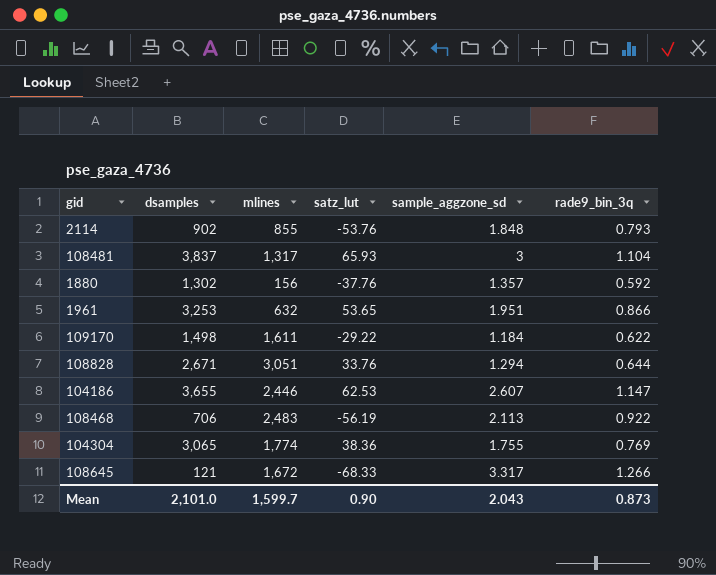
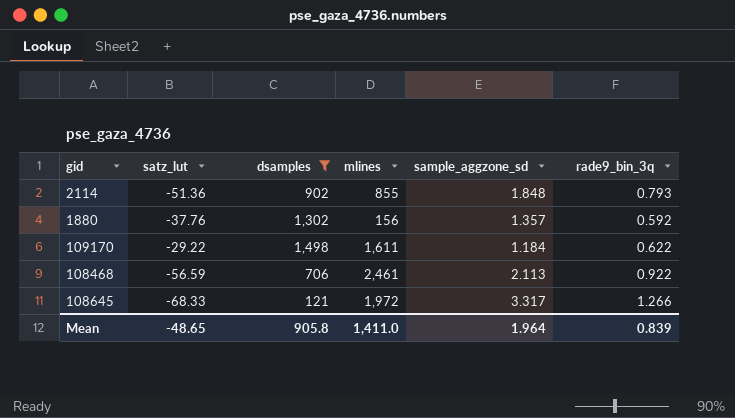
filter: none -> dsamples <= 1,498
column satz_lut | position: 4 -> 2
2114 | satz_lut: -53.76 -> -51.36
108468 | satz_lut: -56.19 -> -56.59
108468 | mlines: 2,483 -> 2,461
108645 | mlines: 1,672 -> 1,972
Mean | satz_lut: 0.90 -> -48.65
Mean | dsamples: 2,101.0 -> 905.8
Mean | mlines: 1,599.7 -> 1,411.0
Mean | sample_aggzone_sd: 2.043 -> 1.964
Mean | rade9_bin_3q: 0.873 -> 0.839

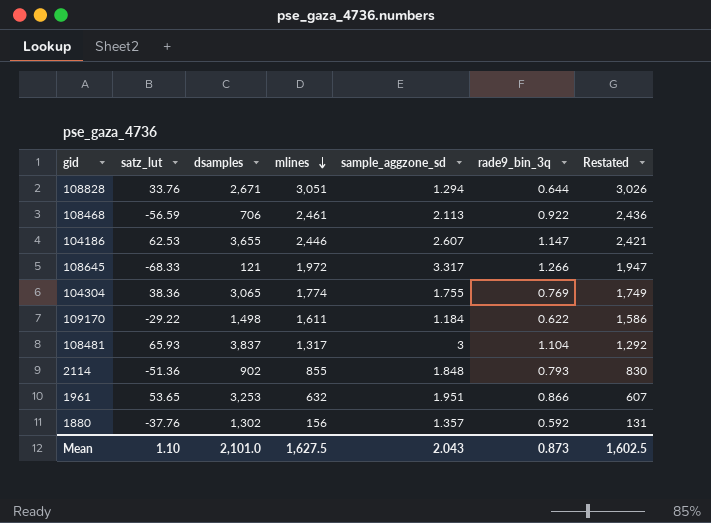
filter: dsamples <= 1,498 -> none
row order: none -> mlines descending
column Restated | formula: none -> [mlines] - 25
Mean | satz_lut: -48.65 -> 1.10
Mean | dsamples: 905.8 -> 2,101.0
Mean | mlines: 1,411.0 -> 1,627.5
Mean | sample_aggzone_sd: 1.964 -> 2.043
Mean | rade9_bin_3q: 0.839 -> 0.873

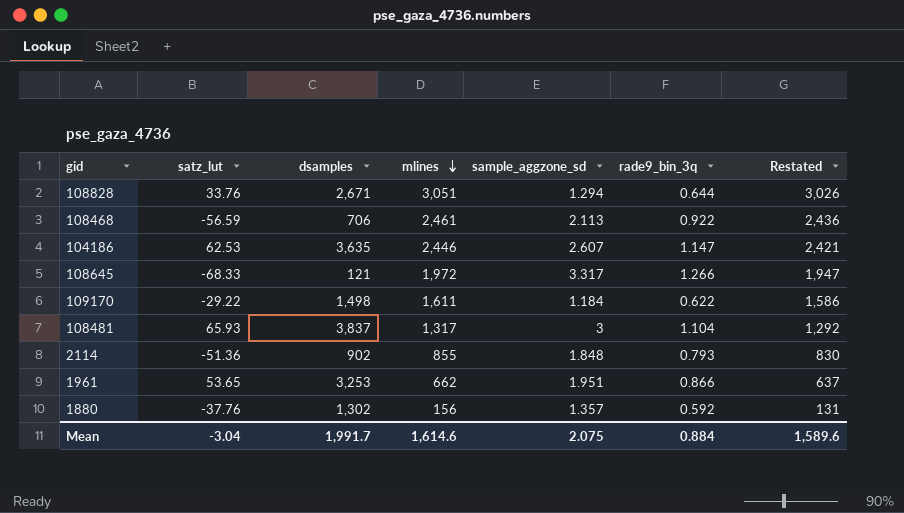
row 104304: 38.36 | 3,065 | 1,774 | 1.755 | 0.769 | 1,749 -> none
104186 | dsamples: 3,655 -> 3,635
1961 | mlines: 632 -> 662
1961 | Restated: 607 -> 637
Mean | satz_lut: 1.10 -> -3.04
Mean | dsamples: 2,101.0 -> 1,991.7
Mean | mlines: 1,627.5 -> 1,614.6
Mean | sample_aggzone_sd: 2.043 -> 2.075
Mean | rade9_bin_3q: 0.873 -> 0.884
Mean | Restated: 1,602.5 -> 1,589.6

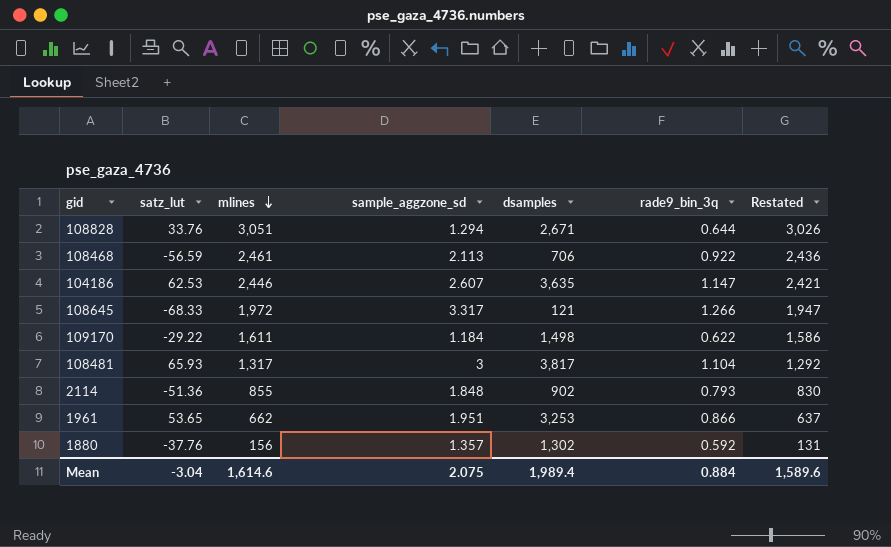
column dsamples | position: 3 -> 5
108481 | dsamples: 3,837 -> 3,817
Mean | dsamples: 1,991.7 -> 1,989.4

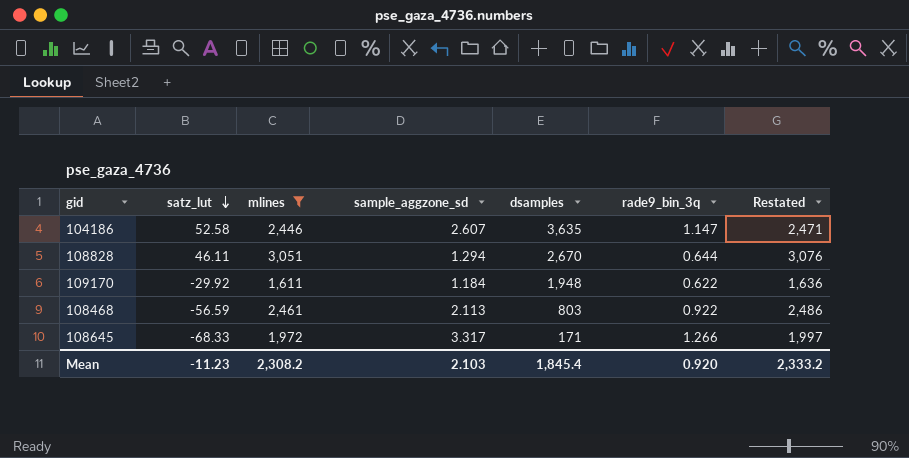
filter: none -> mlines >= 1,611
row order: mlines descending -> satz_lut descending
column Restated | formula: [mlines] - 25 -> [mlines] + 25
104186 | satz_lut: 62.53 -> 52.58
108828 | satz_lut: 33.76 -> 46.11
108828 | dsamples: 2,671 -> 2,670
109170 | satz_lut: -29.22 -> -29.92
109170 | dsamples: 1,498 -> 1,948
108468 | dsamples: 706 -> 803
108645 | dsamples: 121 -> 171
Mean | satz_lut: -3.04 -> -11.23
Mean | mlines: 1,614.6 -> 2,308.2
Mean | sample_aggzone_sd: 2.075 -> 2.103
Mean | dsamples: 1,989.4 -> 1,845.4
Mean | rade9_bin_3q: 0.884 -> 0.920
Mean | Restated: 1,589.6 -> 2,333.2

